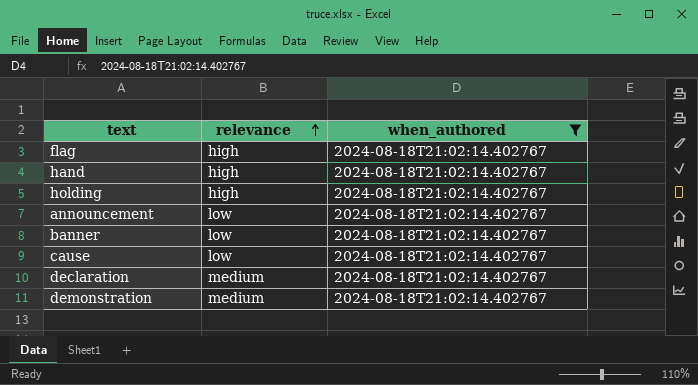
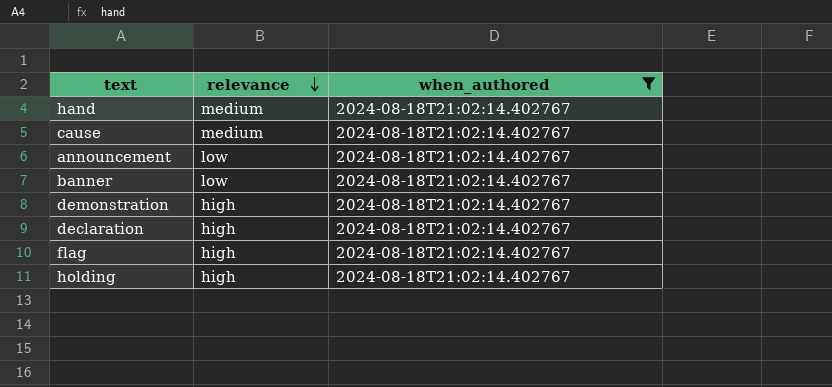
row order: relevance ascending -> relevance descending
hand | relevance: high -> medium
cause | relevance: low -> medium
demonstration | relevance: medium -> high
declaration | relevance: medium -> high

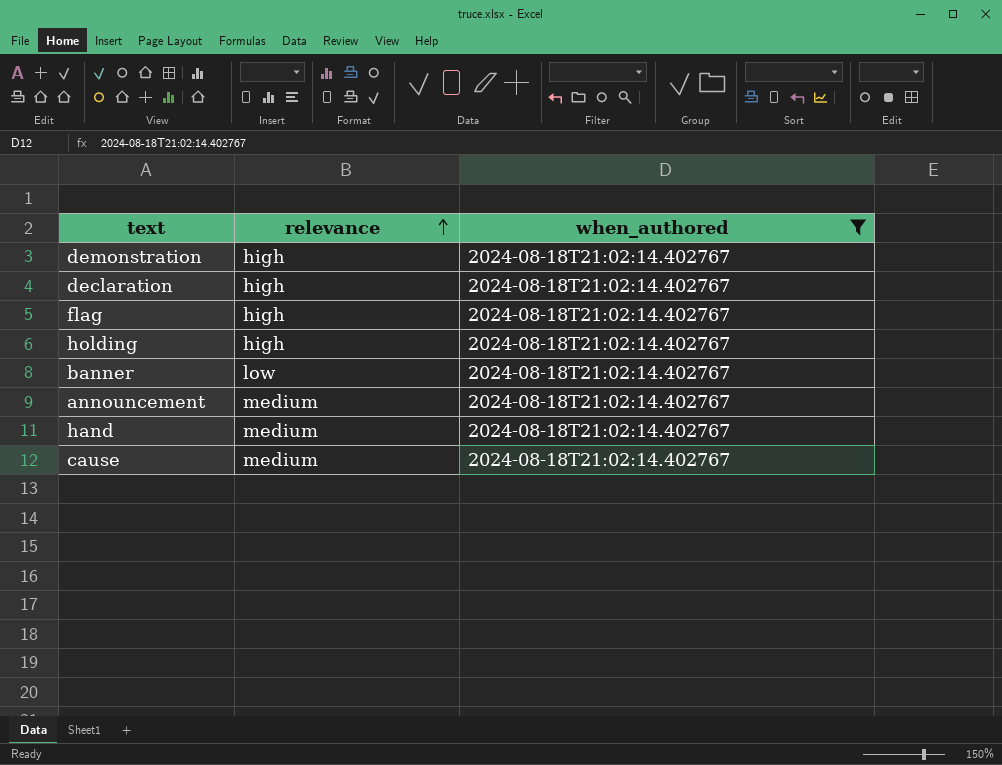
row order: relevance descending -> relevance ascending
announcement | relevance: low -> medium

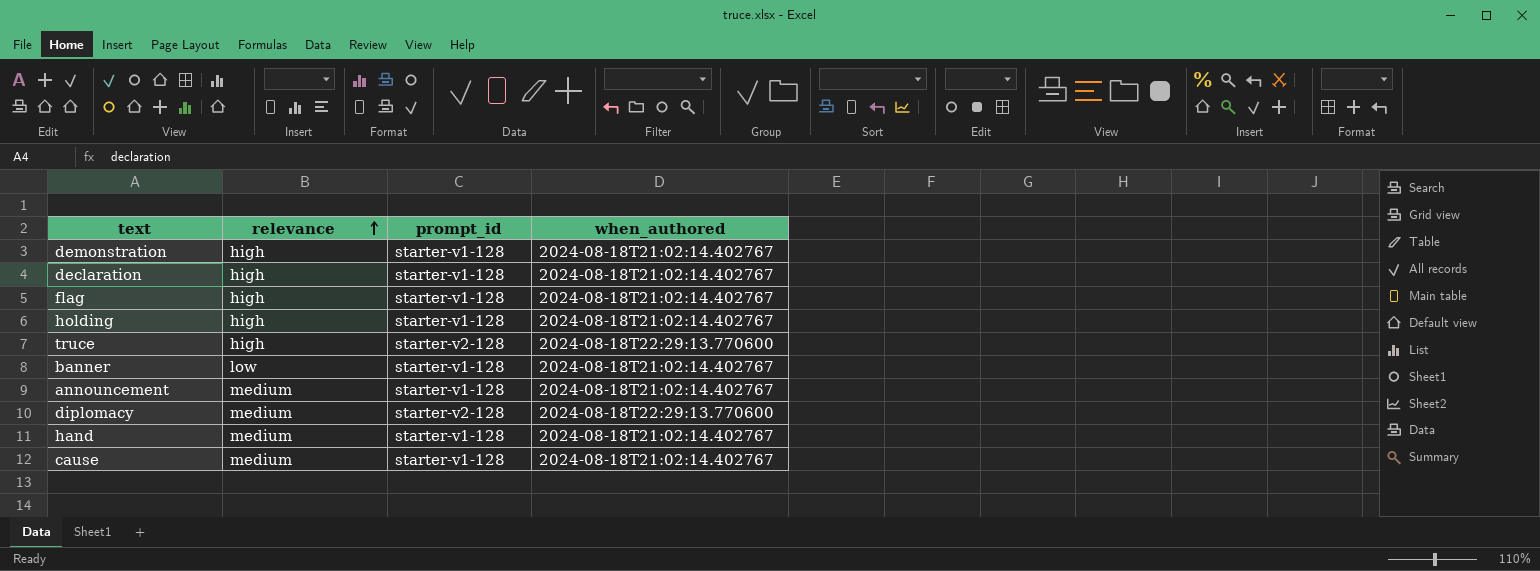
filter: when_authored = 2024-08-18T21:02:14.402767 -> none
column prompt_id | position: none -> 3

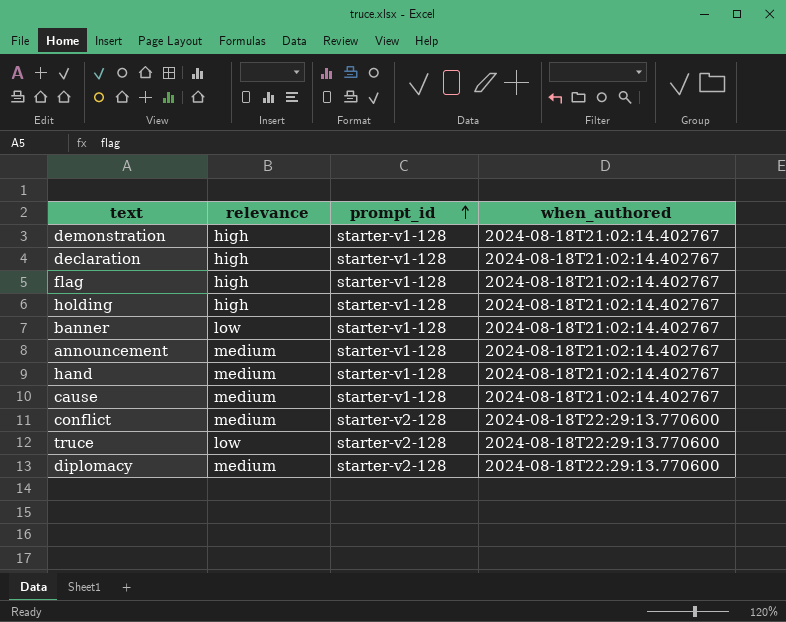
row order: relevance ascending -> prompt_id ascending
row conflict: none -> medium | starter-v2-128 | 2024-08-18T22:29:13.770600
truce | relevance: high -> low

